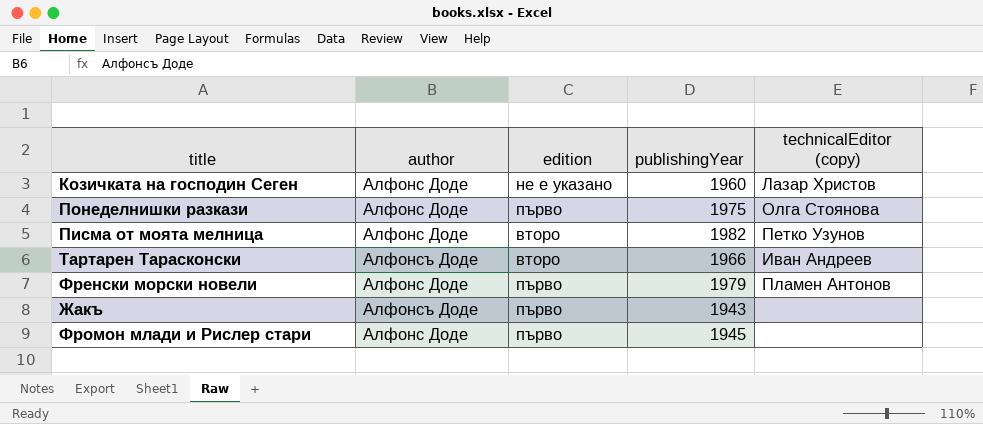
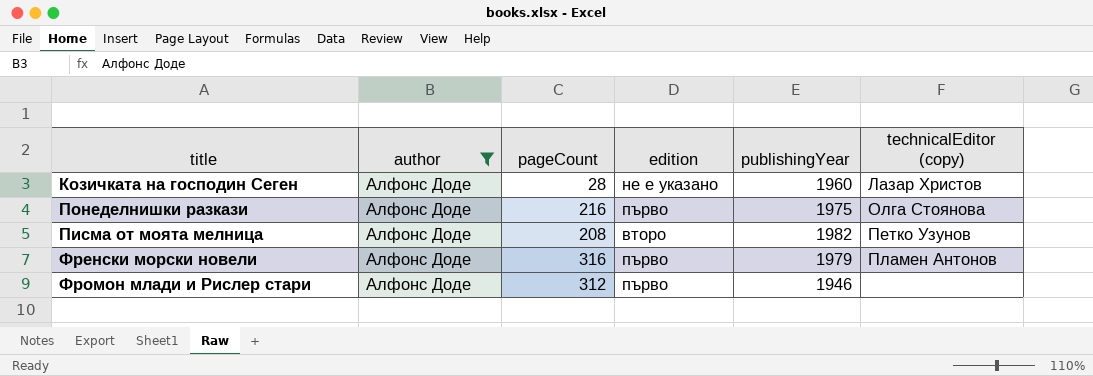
filter: none -> author = Алфонс Доде
column pageCount | position: none -> 3
Фромон млади и Рислер стари | publishingYear: 1945 -> 1946

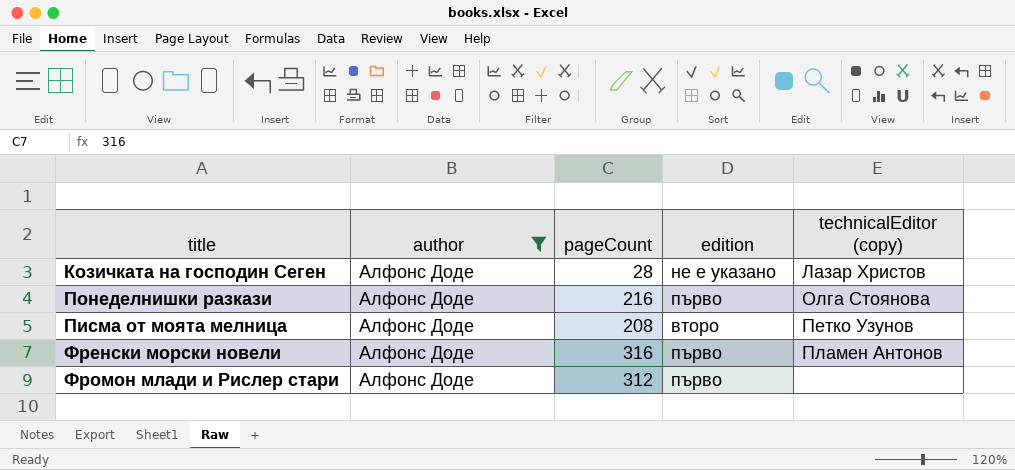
column publishingYear | position: 5 -> none

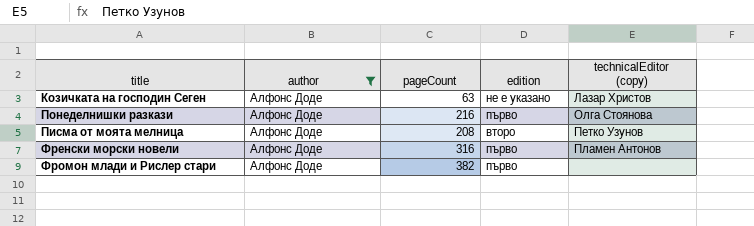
Козичката на господин Сеген | pageCount: 28 -> 63
Фромон млади и Рислер стари | pageCount: 312 -> 382

